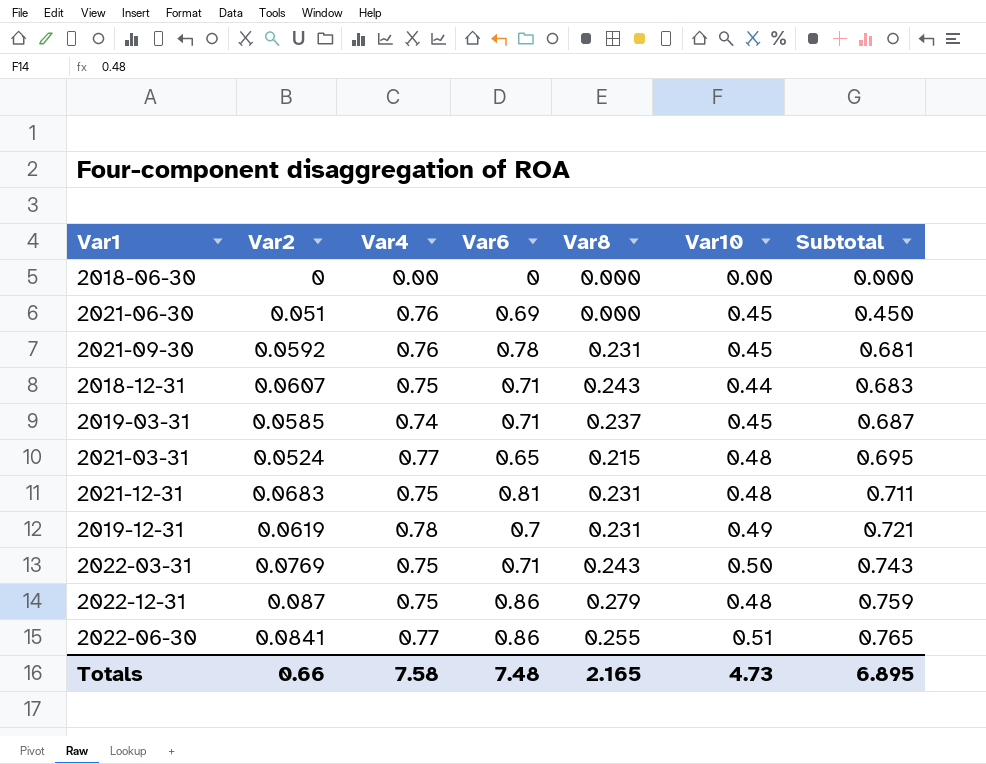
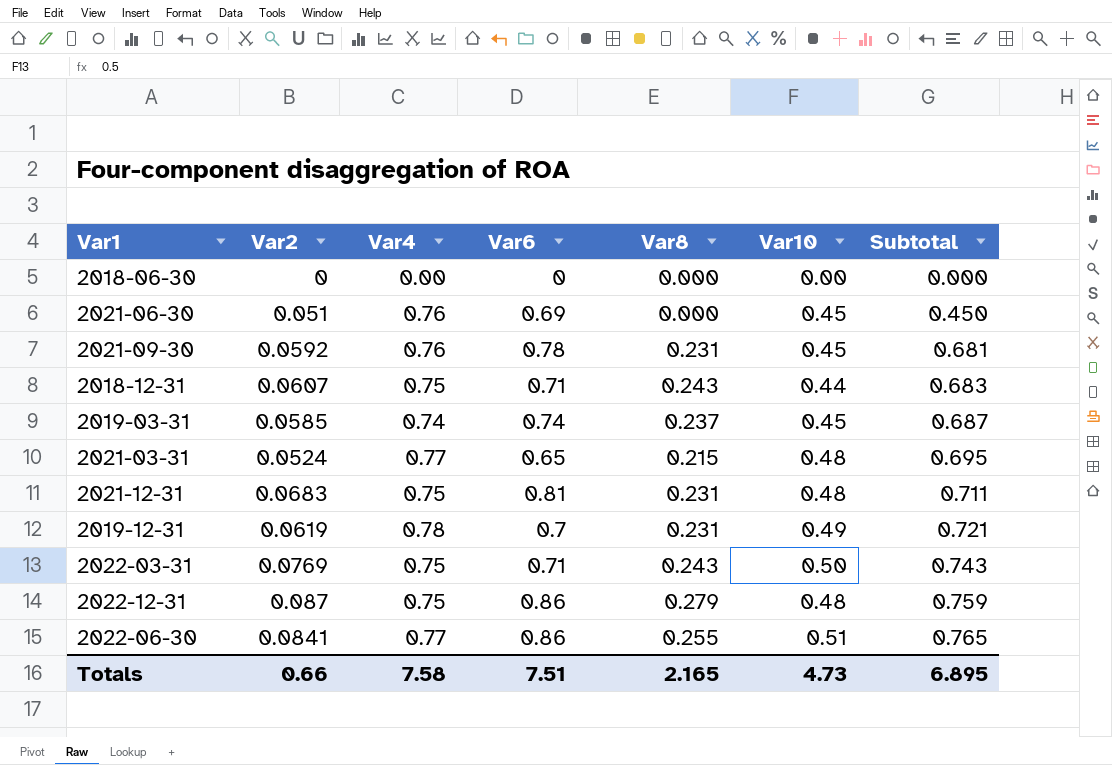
2019-03-31 | Var6: 0.71 -> 0.74
Totals | Var6: 7.48 -> 7.51

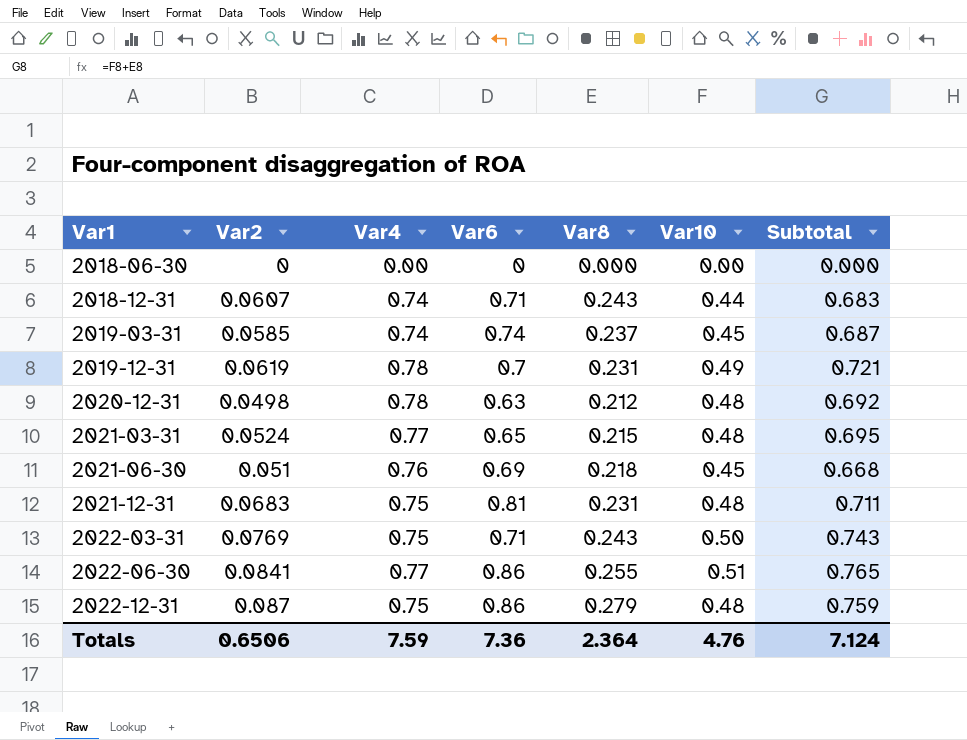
row order: Subtotal ascending -> Var1 ascending
row 2021-09-30: 0.0592 | 0.76 | 0.78 | 0.231 | 0.45 | 0.681 -> none
2018-12-31 | Var4: 0.75 -> 0.74
row 2020-12-31: none -> 0.0498 | 0.78 | 0.63 | 0.212 | 0.48 | 0.692
2021-06-30 | Var8: 0.000 -> 0.218
2021-06-30 | Subtotal: 0.450 -> 0.668
Totals | Var2: 0.66 -> 0.6506
Totals | Var4: 7.58 -> 7.59
Totals | Var6: 7.51 -> 7.36
Totals | Var8: 2.165 -> 2.364
Totals | Var10: 4.73 -> 4.76
Totals | Subtotal: 6.895 -> 7.124

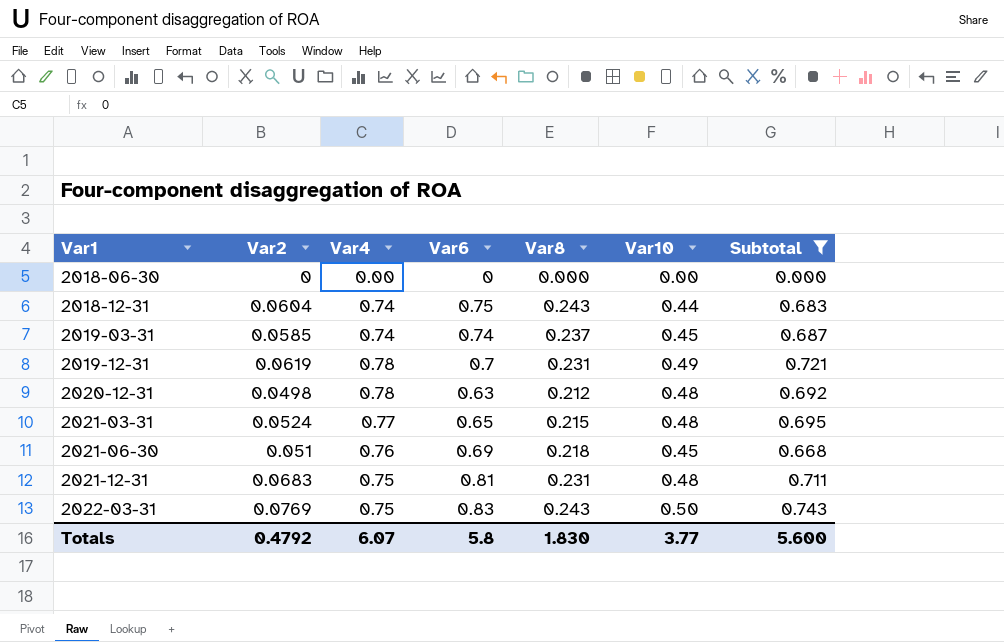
filter: none -> Subtotal <= 0.743
2018-12-31 | Var2: 0.0607 -> 0.0604
2018-12-31 | Var6: 0.71 -> 0.75
2022-03-31 | Var6: 0.71 -> 0.83
Totals | Var2: 0.6506 -> 0.4792
Totals | Var4: 7.59 -> 6.07
Totals | Var6: 7.36 -> 5.8
Totals | Var8: 2.364 -> 1.830
Totals | Var10: 4.76 -> 3.77
Totals | Subtotal: 7.124 -> 5.600

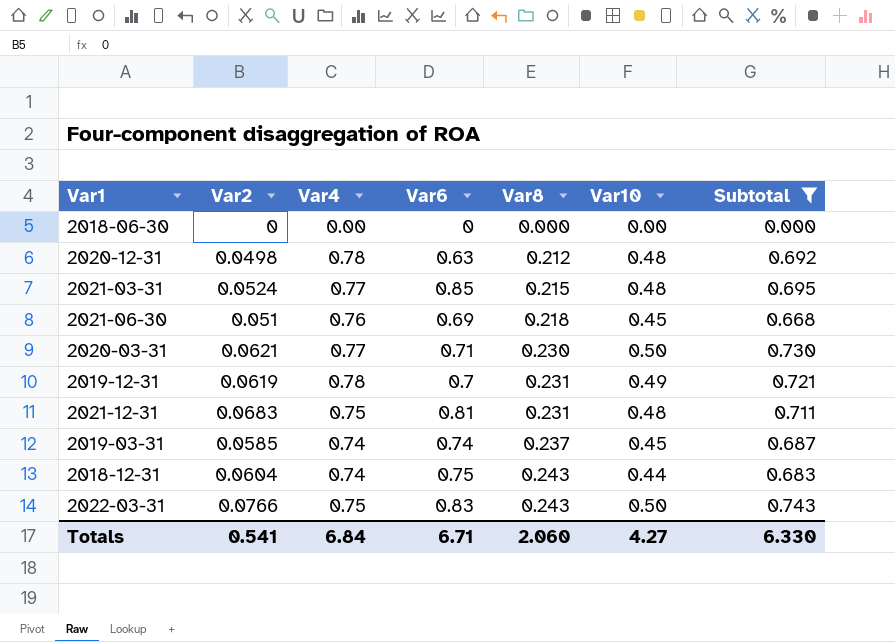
row order: Var1 ascending -> Var8 ascending
2021-03-31 | Var6: 0.65 -> 0.85
row 2020-03-31: none -> 0.0621 | 0.77 | 0.71 | 0.230 | 0.50 | 0.730
2022-03-31 | Var2: 0.0769 -> 0.0766
Totals | Var2: 0.4792 -> 0.541
Totals | Var4: 6.07 -> 6.84
Totals | Var6: 5.8 -> 6.71
Totals | Var8: 1.830 -> 2.060
Totals | Var10: 3.77 -> 4.27
Totals | Subtotal: 5.600 -> 6.330

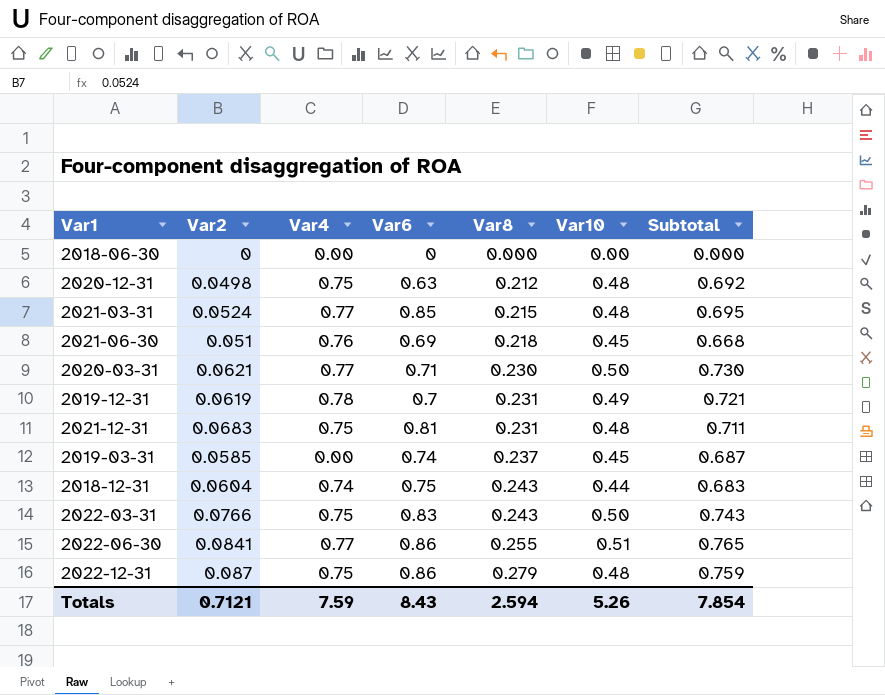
filter: Subtotal <= 0.743 -> none
2020-12-31 | Var4: 0.78 -> 0.75
2019-03-31 | Var4: 0.74 -> 0.00
Totals | Var2: 0.541 -> 0.7121
Totals | Var4: 6.84 -> 7.59
Totals | Var6: 6.71 -> 8.43
Totals | Var8: 2.060 -> 2.594
Totals | Var10: 4.27 -> 5.26
Totals | Subtotal: 6.330 -> 7.854

